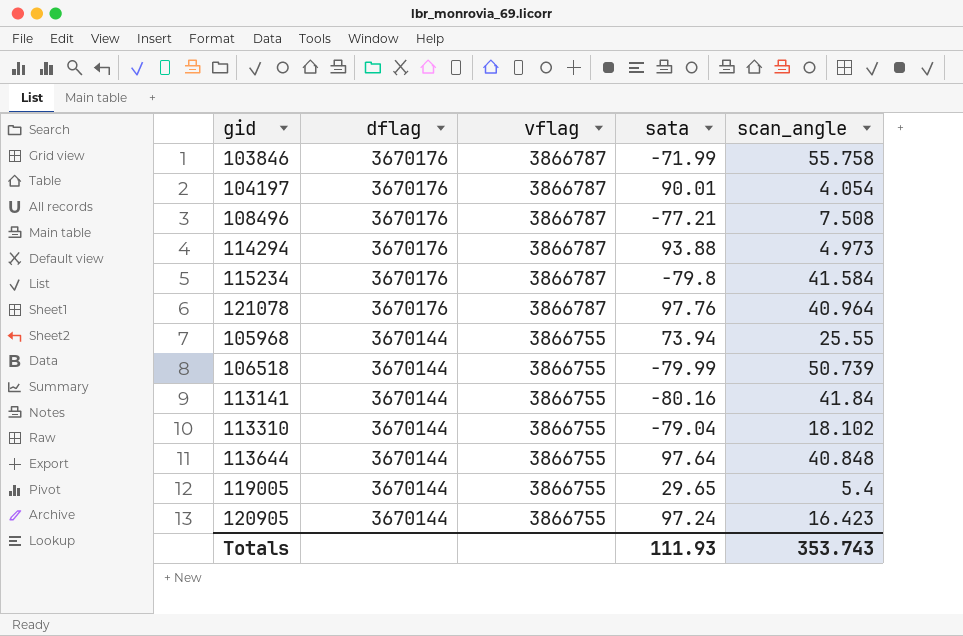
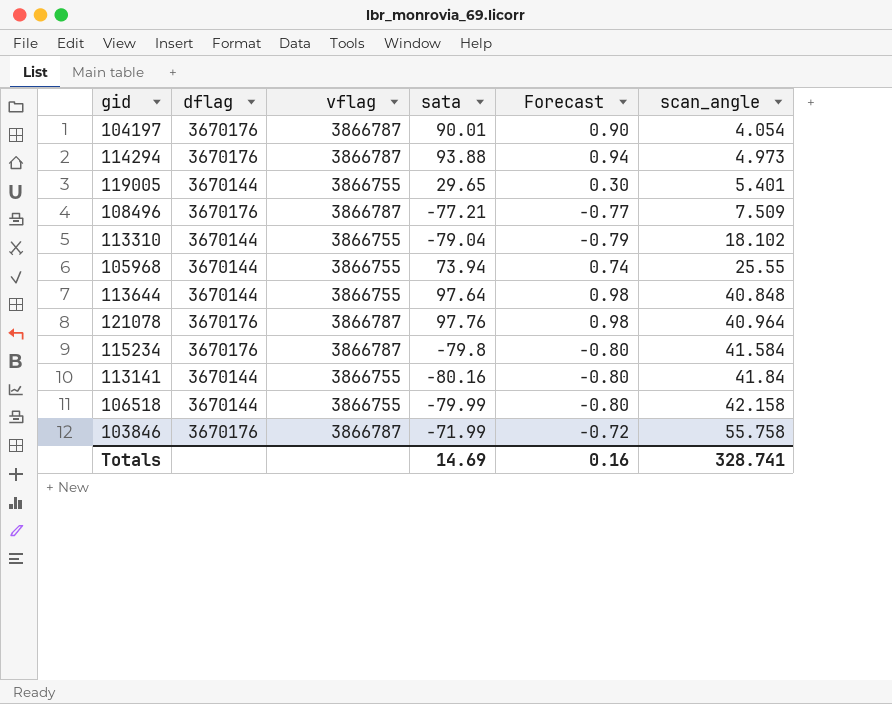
row order: dflag descending -> scan_angle ascending
column Forecast | formula: none -> [sata] * 0.01
row 120905: 3670144 | 3866755 | 97.24 | 16.423 -> none
119005 | scan_angle: 5.4 -> 5.401
108496 | scan_angle: 7.508 -> 7.509
106518 | scan_angle: 50.739 -> 42.158
Totals | sata: 111.93 -> 14.69
Totals | scan_angle: 353.743 -> 328.741

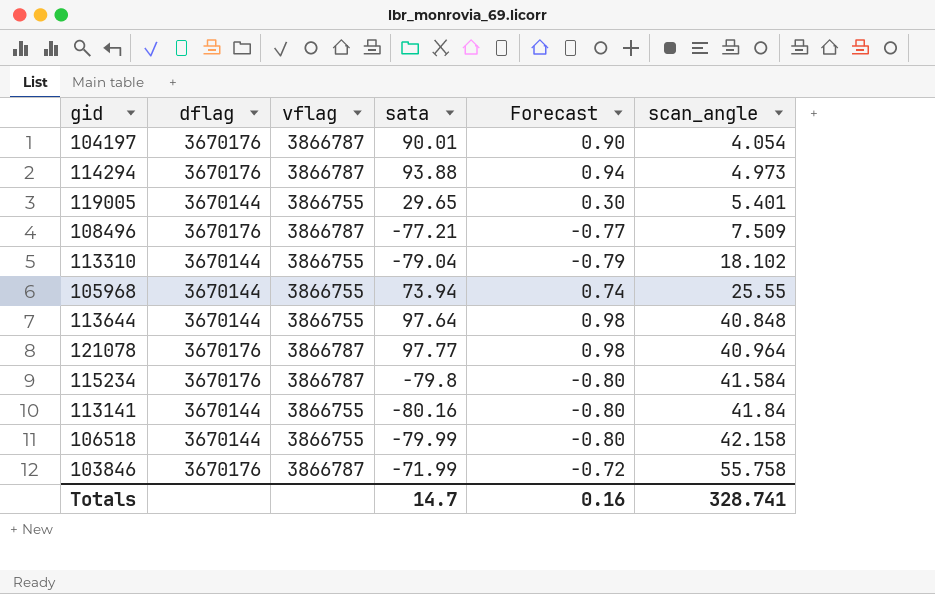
121078 | sata: 97.76 -> 97.77
Totals | sata: 14.69 -> 14.7

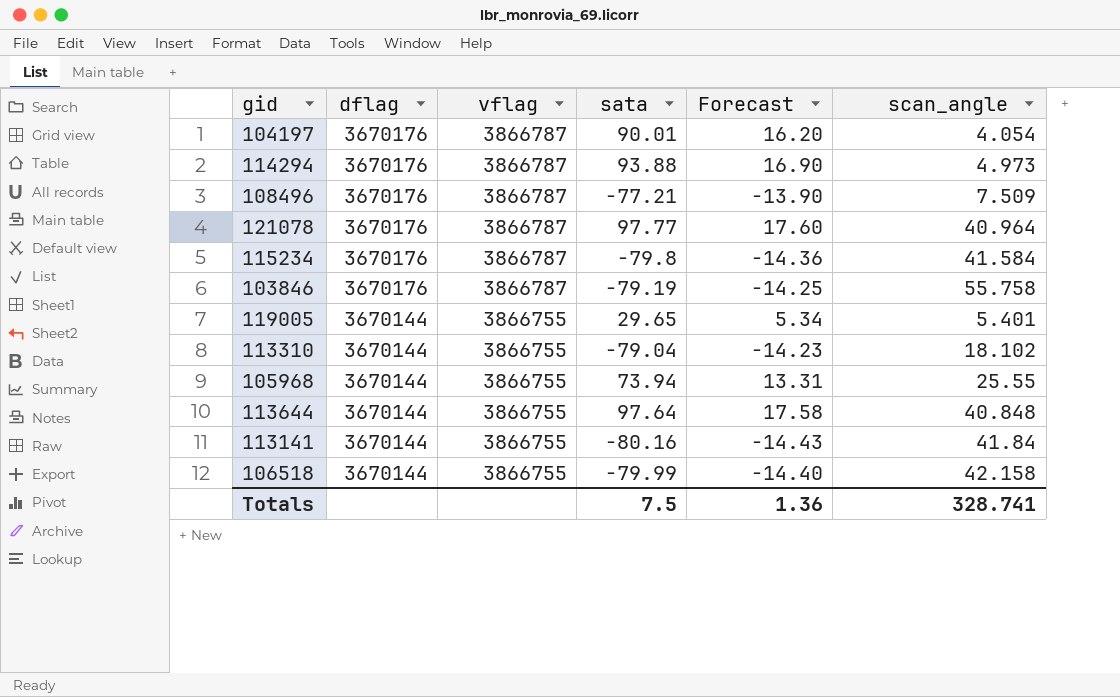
row order: scan_angle ascending -> dflag descending
column Forecast | formula: [sata] * 0.01 -> [sata] * 0.18
103846 | sata: -71.99 -> -79.19
Totals | sata: 14.7 -> 7.5
Totals | Forecast: 0.16 -> 1.36

